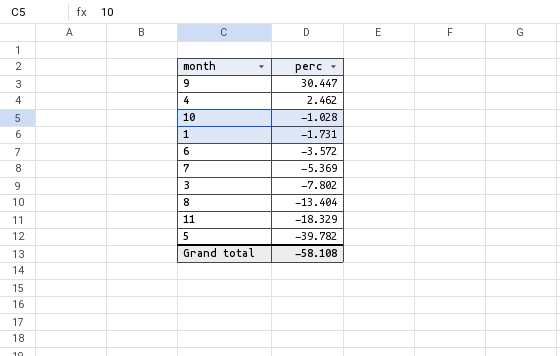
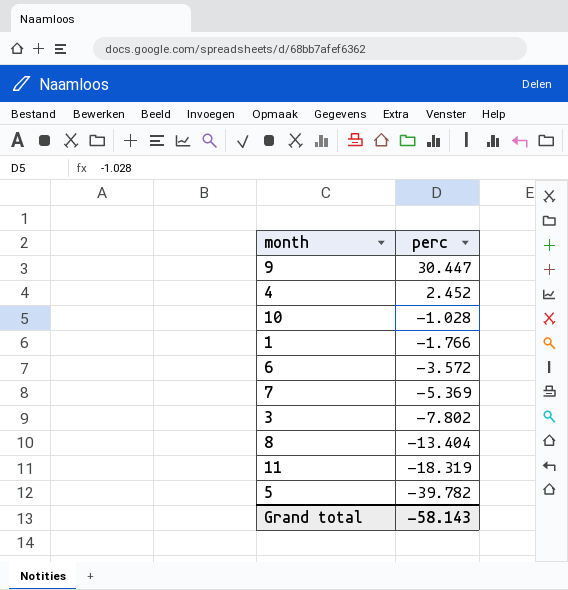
4 | perc: 2.462 -> 2.452
1 | perc: -1.731 -> -1.766
11 | perc: -18.329 -> -18.319
Grand total | perc: -58.108 -> -58.143

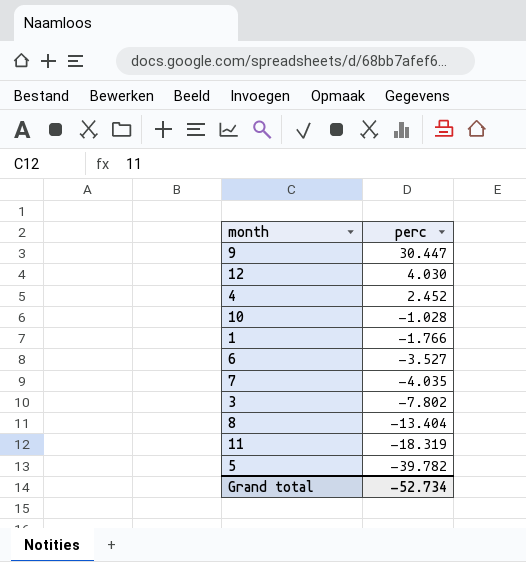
row 12: none -> 4.030
6 | perc: -3.572 -> -3.527
7 | perc: -5.369 -> -4.035
Grand total | perc: -58.143 -> -52.734

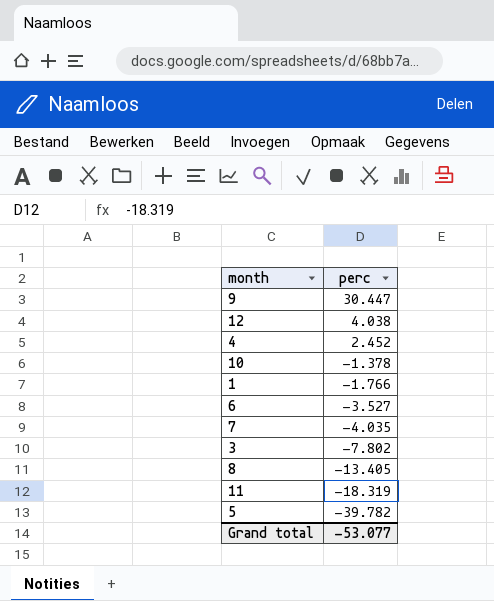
12 | perc: 4.030 -> 4.038
10 | perc: -1.028 -> -1.378
8 | perc: -13.404 -> -13.405
Grand total | perc: -52.734 -> -53.077

